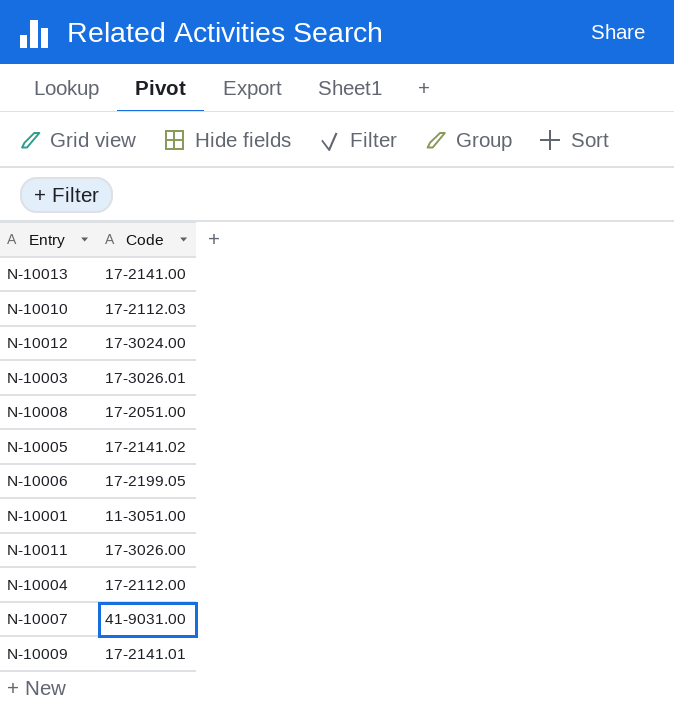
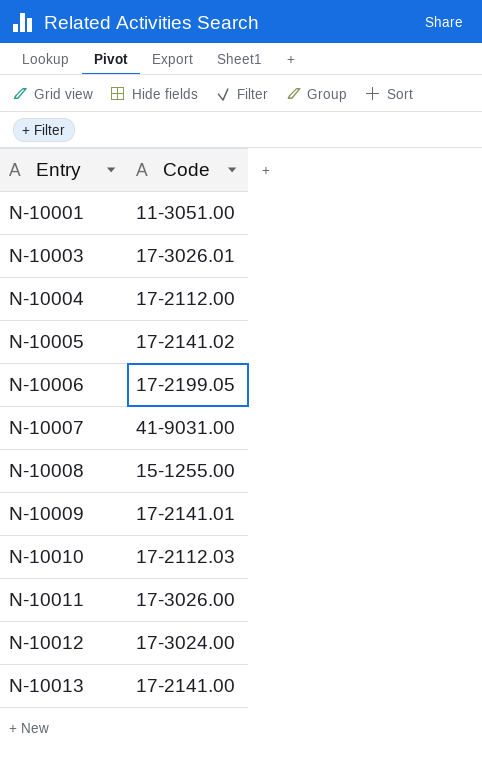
row order: none -> Entry ascending
N-10008 | Code: 17-2051.00 -> 15-1255.00

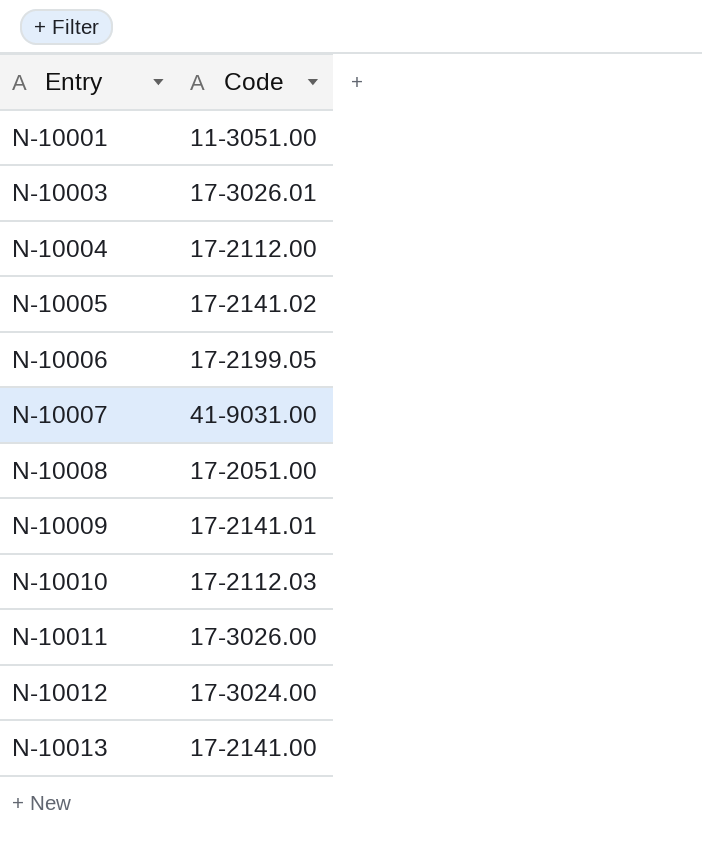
N-10008 | Code: 15-1255.00 -> 17-2051.00

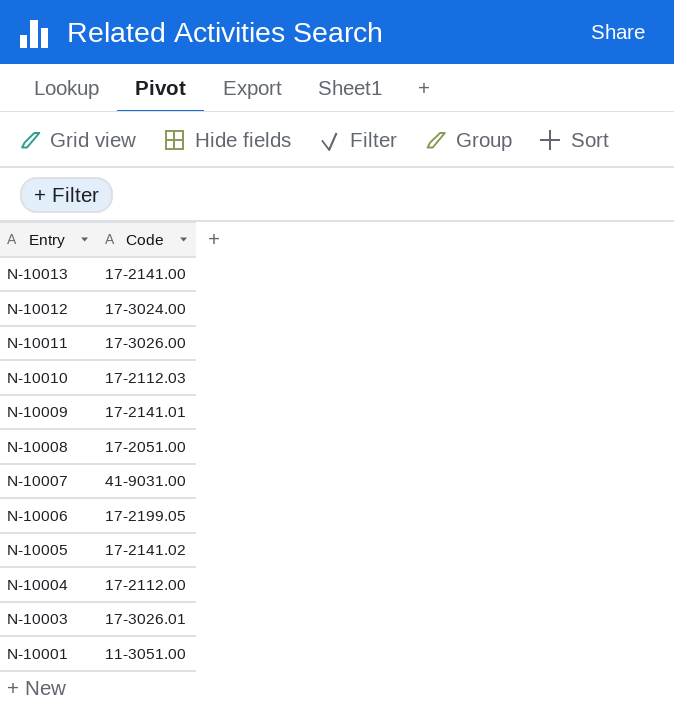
row order: Entry ascending -> Entry descending

